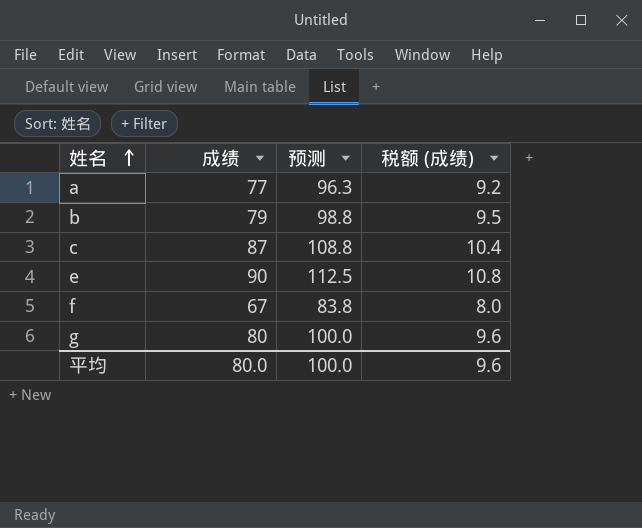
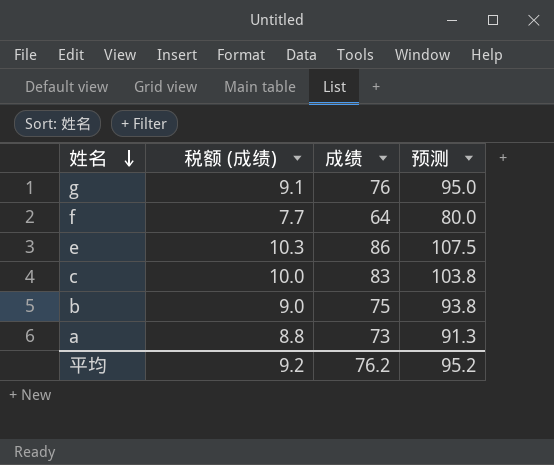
row order: 姓名 ascending -> 姓名 descending
column 税额 (成绩) | position: 4 -> 2
g | 税额 (成绩): 9.6 -> 9.1
g | 成绩: 80 -> 76
g | 预测: 100.0 -> 95.0
f | 税额 (成绩): 8.0 -> 7.7
f | 成绩: 67 -> 64
f | 预测: 83.8 -> 80.0
e | 税额 (成绩): 10.8 -> 10.3
e | 成绩: 90 -> 86
e | 预测: 112.5 -> 107.5
c | 税额 (成绩): 10.4 -> 10.0
c | 成绩: 87 -> 83
c | 预测: 108.8 -> 103.8
b | 税额 (成绩): 9.5 -> 9.0
b | 成绩: 79 -> 75
b | 预测: 98.8 -> 93.8
a | 税额 (成绩): 9.2 -> 8.8
a | 成绩: 77 -> 73
a | 预测: 96.3 -> 91.3
平均 | 税额 (成绩): 9.6 -> 9.2
平均 | 成绩: 80.0 -> 76.2
平均 | 预测: 100.0 -> 95.2

